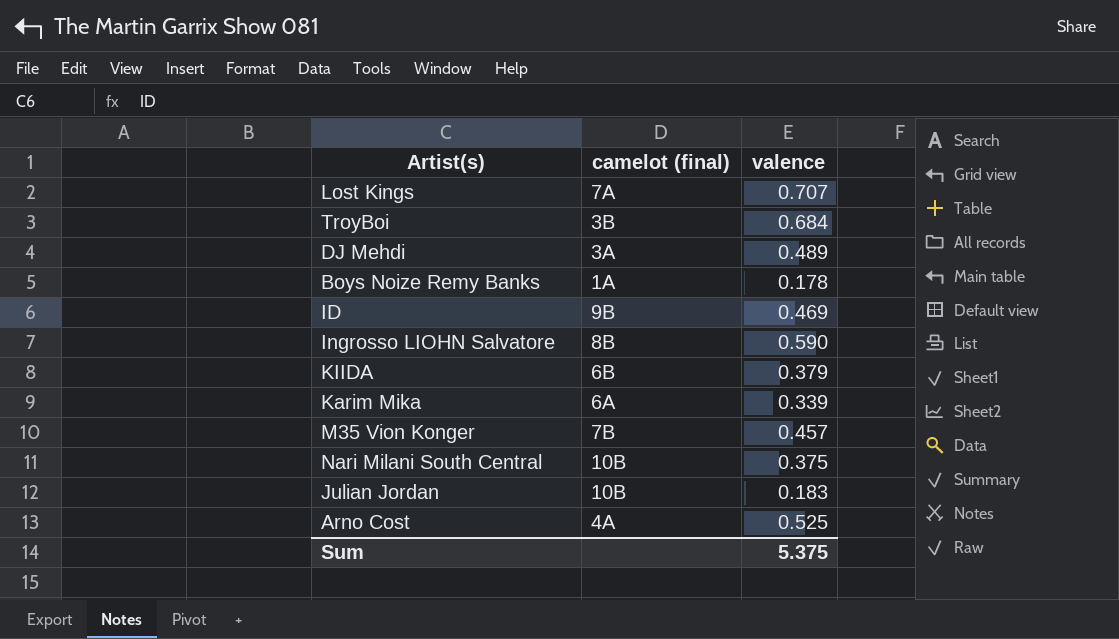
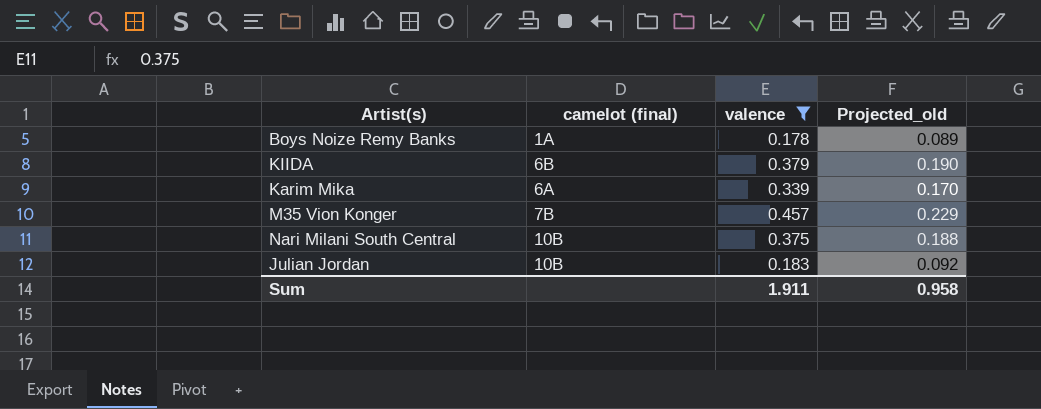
filter: none -> valence <= 0.457
column Projected_old | formula: none -> [valence] * 0.5
Sum | valence: 5.375 -> 1.911

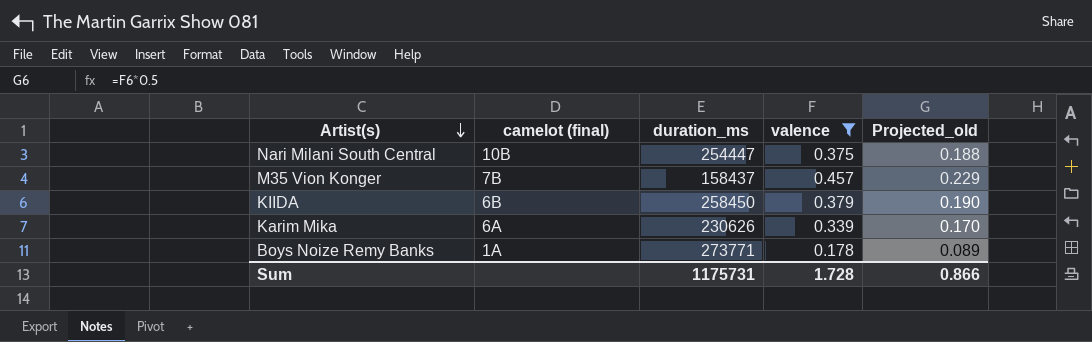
row order: none -> Artist(s) descending
column duration_ms | position: none -> 3
row Julian Jordan: 10B | 0.183 | 0.092 -> none
Sum | valence: 1.911 -> 1.728
Sum | Projected_old: 0.958 -> 0.866

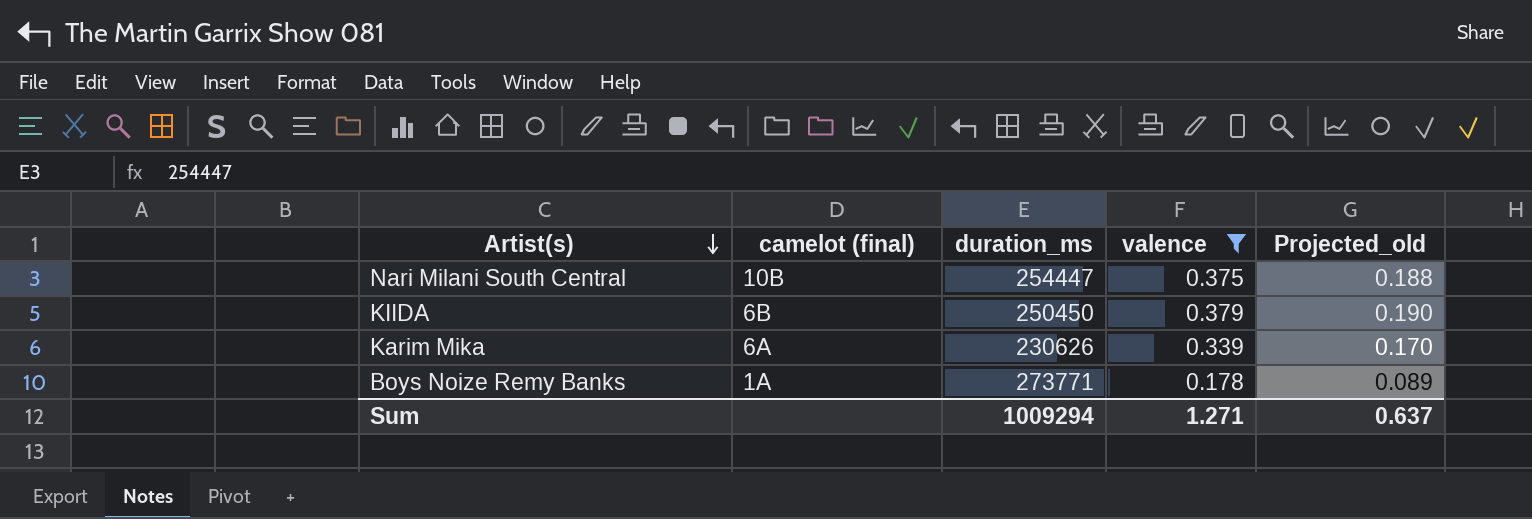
row M35 Vion Konger: 7B | 158437 | 0.457 | 0.229 -> none
KIIDA | duration_ms: 258450 -> 250450
Sum | duration_ms: 1175731 -> 1009294
Sum | valence: 1.728 -> 1.271
Sum | Projected_old: 0.866 -> 0.637

